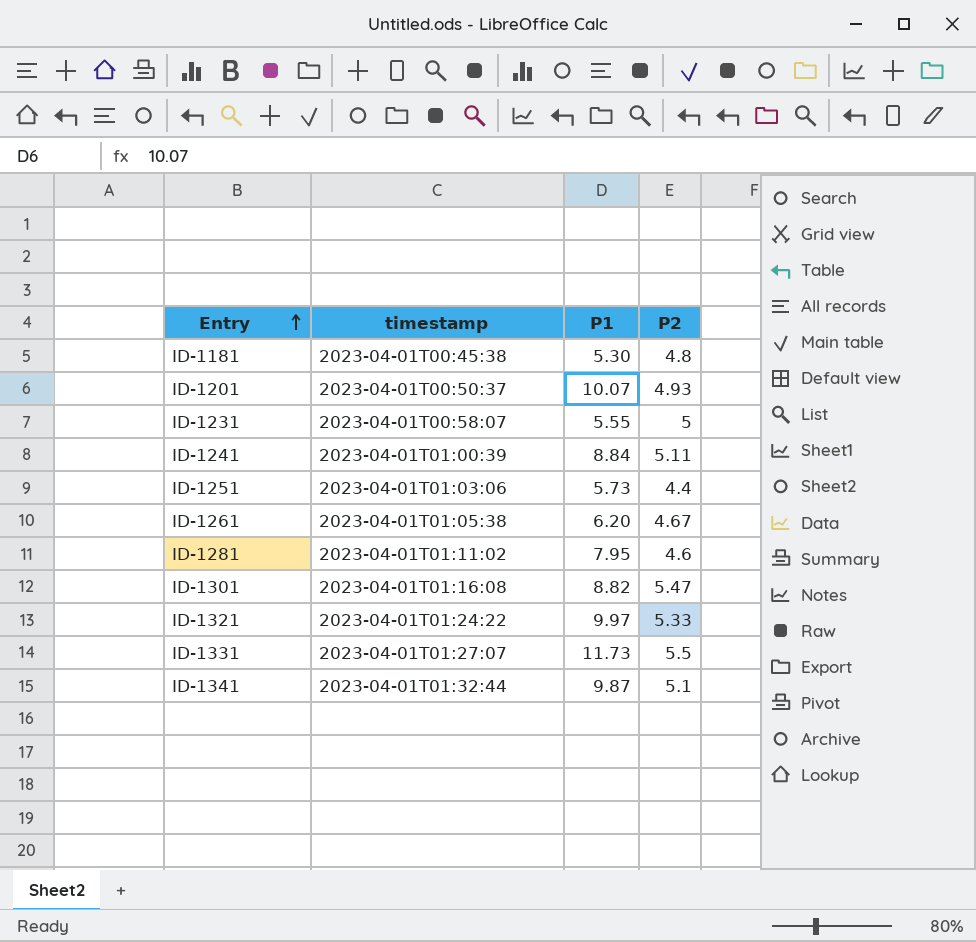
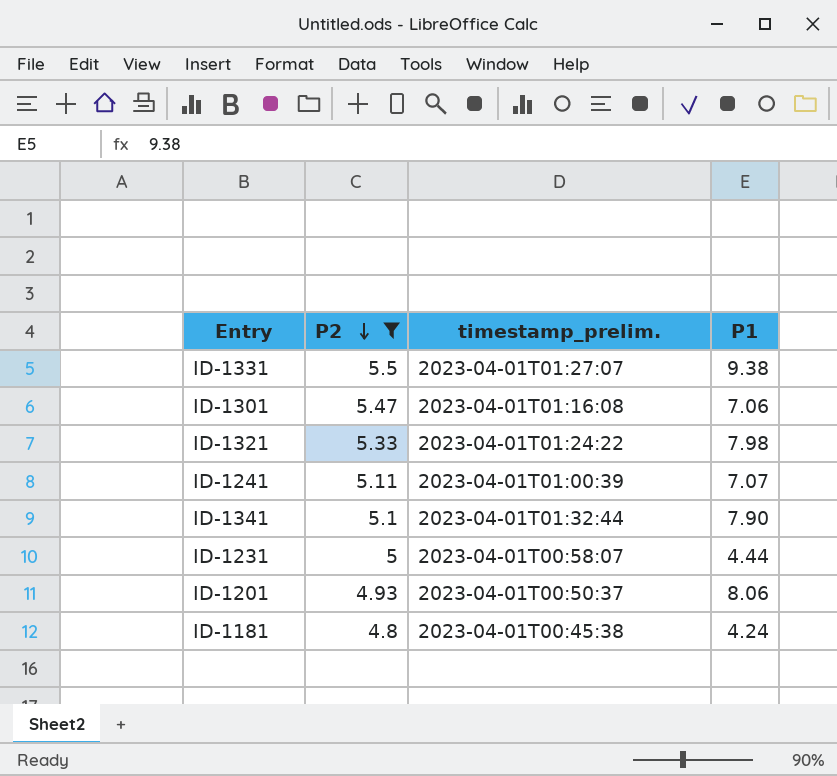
filter: none -> P2 >= 4.8
row order: Entry ascending -> P2 descending
column P2 | position: 4 -> 2
column name: timestamp -> timestamp_prelim.
ID-1331 | P1: 11.73 -> 9.38
ID-1301 | P1: 8.82 -> 7.06
ID-1321 | P1: 9.97 -> 7.98
ID-1241 | P1: 8.84 -> 7.07
ID-1341 | P1: 9.87 -> 7.90
ID-1231 | P1: 5.55 -> 4.44
ID-1201 | P1: 10.07 -> 8.06
ID-1181 | P1: 5.30 -> 4.24

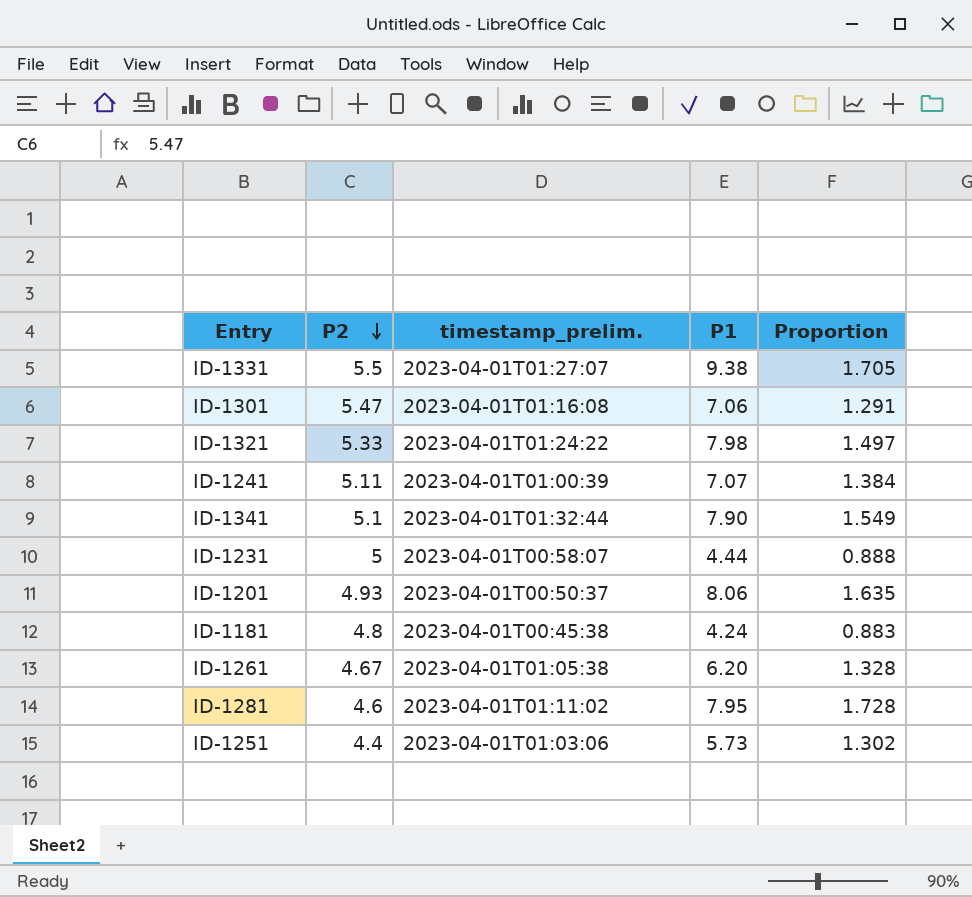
filter: P2 >= 4.8 -> none
column Proportion | formula: none -> [P1] / [P2]

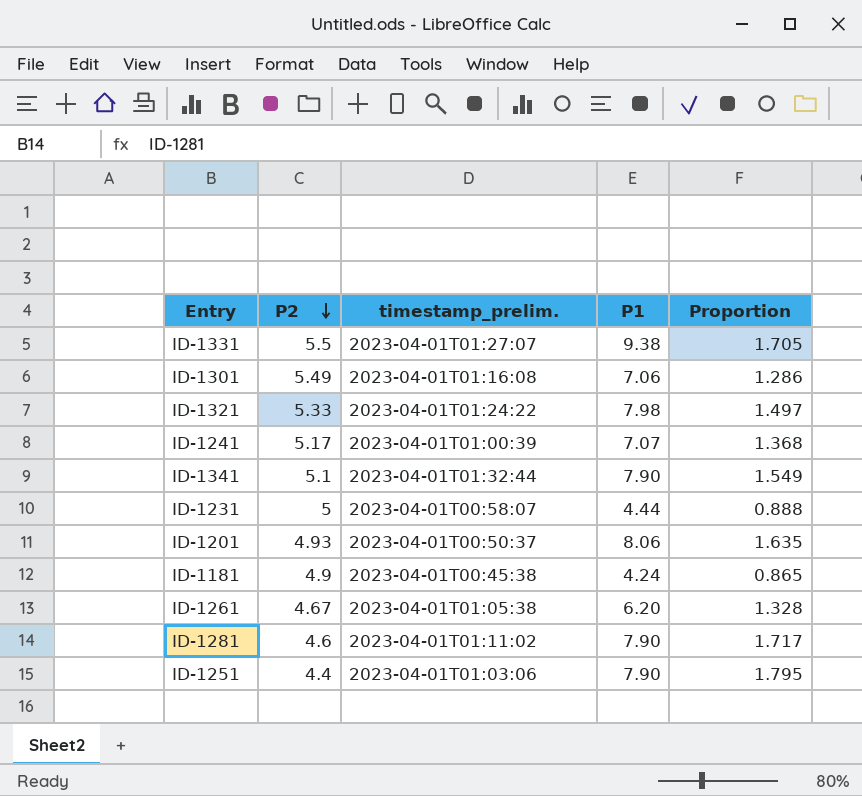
ID-1301 | P2: 5.47 -> 5.49
ID-1301 | Proportion: 1.291 -> 1.286
ID-1241 | P2: 5.11 -> 5.17
ID-1241 | Proportion: 1.384 -> 1.368
ID-1181 | P2: 4.8 -> 4.9
ID-1181 | Proportion: 0.883 -> 0.865
ID-1281 | P1: 7.95 -> 7.90
ID-1281 | Proportion: 1.728 -> 1.717
ID-1251 | P1: 5.73 -> 7.90
ID-1251 | Proportion: 1.302 -> 1.795

